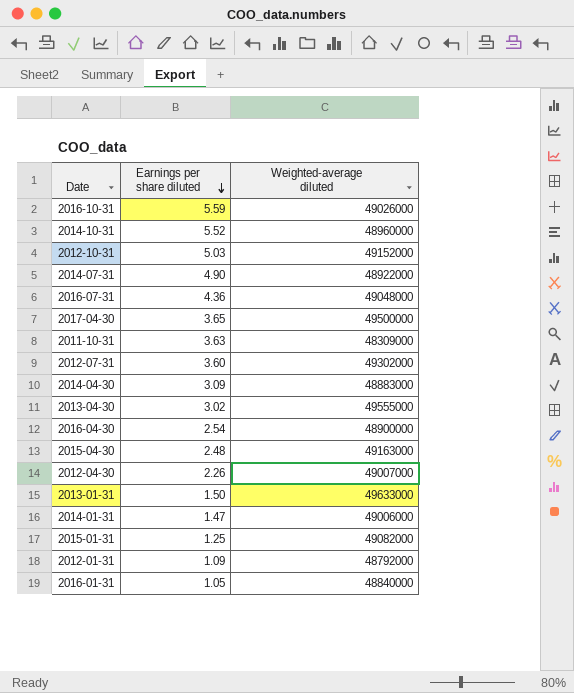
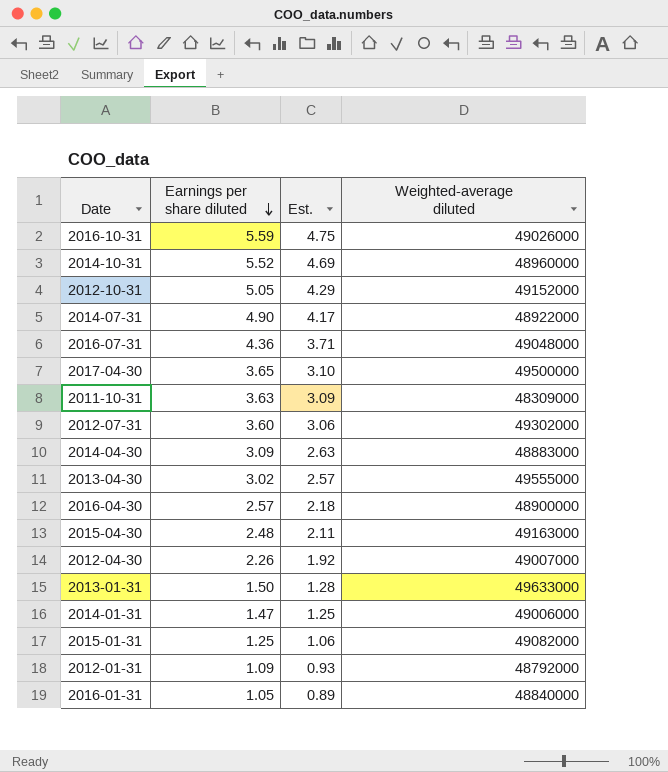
column Est. | formula: none -> [Earnings per share diluted] * 0.85
2012-10-31 | Earnings per share diluted: 5.03 -> 5.05
2016-04-30 | Earnings per share diluted: 2.54 -> 2.57

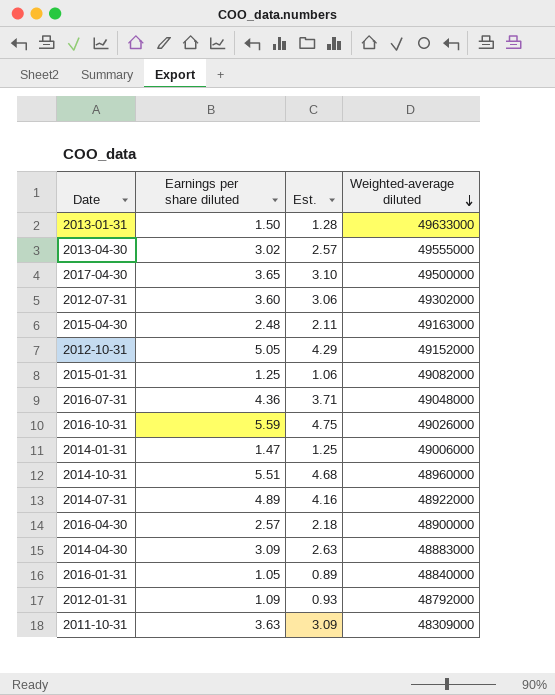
row order: Earnings per share diluted descending -> Weighted-average diluted descending
row 2012-04-30: 2.26 | 1.92 | 49007000 -> none
2014-10-31 | Earnings per share diluted: 5.52 -> 5.51
2014-10-31 | Est.: 4.69 -> 4.68
2014-07-31 | Earnings per share diluted: 4.90 -> 4.89
2014-07-31 | Est.: 4.17 -> 4.16

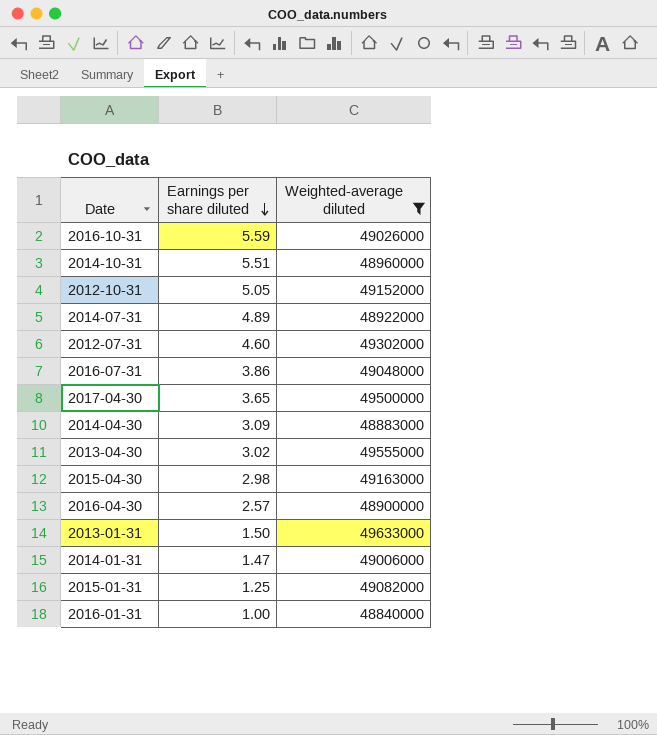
filter: none -> Weighted-average diluted >= 48840000
row order: Weighted-average diluted descending -> Earnings per share diluted descending
column Est. | formula: [Earnings per share diluted] * 0.85 -> none
2012-07-31 | Earnings per share diluted: 3.60 -> 4.60
2016-07-31 | Earnings per share diluted: 4.36 -> 3.86
2015-04-30 | Earnings per share diluted: 2.48 -> 2.98
2016-01-31 | Earnings per share diluted: 1.05 -> 1.00

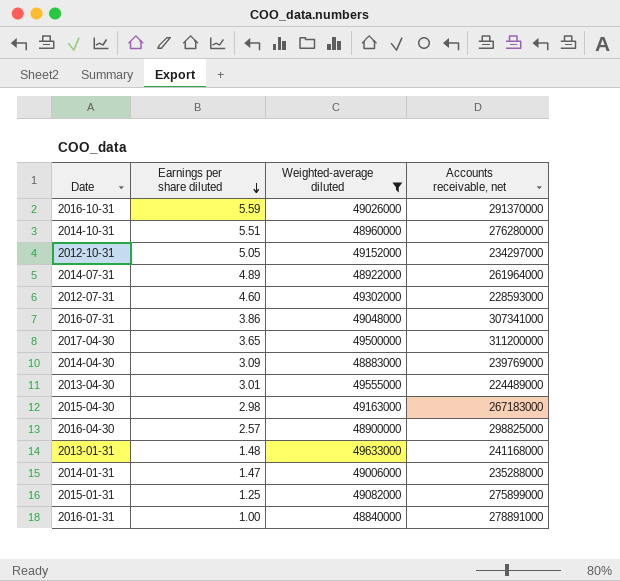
column Accounts receivable, net | position: none -> 4
2013-04-30 | Earnings per share diluted: 3.02 -> 3.01
2013-01-31 | Earnings per share diluted: 1.50 -> 1.48

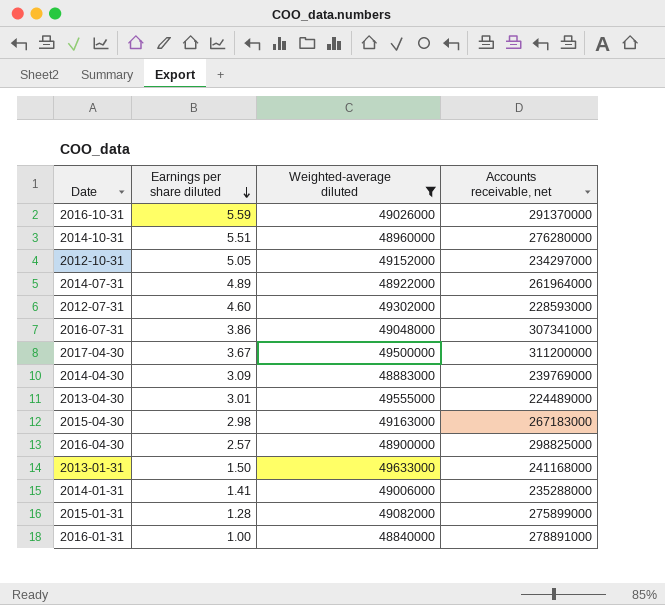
2017-04-30 | Earnings per share diluted: 3.65 -> 3.67
2013-01-31 | Earnings per share diluted: 1.48 -> 1.50
2014-01-31 | Earnings per share diluted: 1.47 -> 1.41
2015-01-31 | Earnings per share diluted: 1.25 -> 1.28

